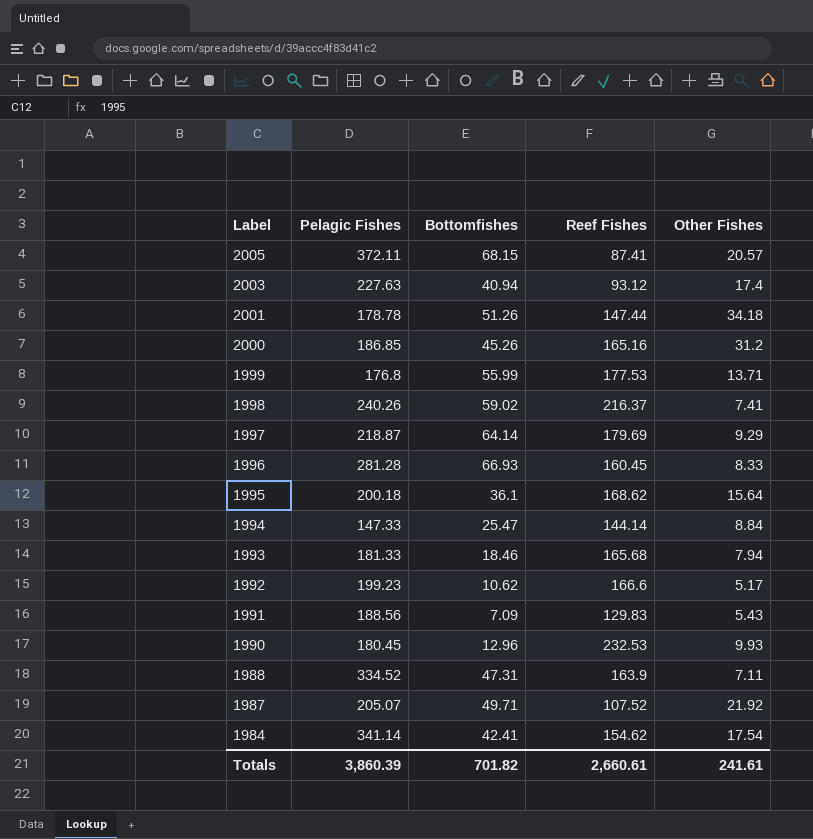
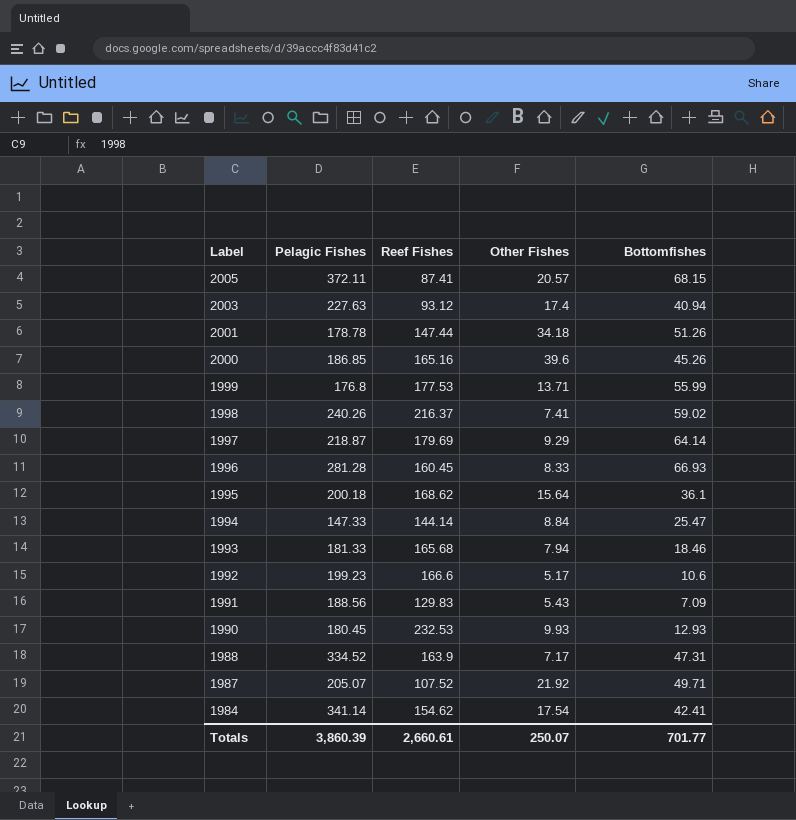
column Bottomfishes | position: 3 -> 5
2000 | Other Fishes: 31.2 -> 39.6
1992 | Bottomfishes: 10.62 -> 10.6
1990 | Bottomfishes: 12.96 -> 12.93
1988 | Other Fishes: 7.11 -> 7.17
Totals | Other Fishes: 241.61 -> 250.07
Totals | Bottomfishes: 701.82 -> 701.77

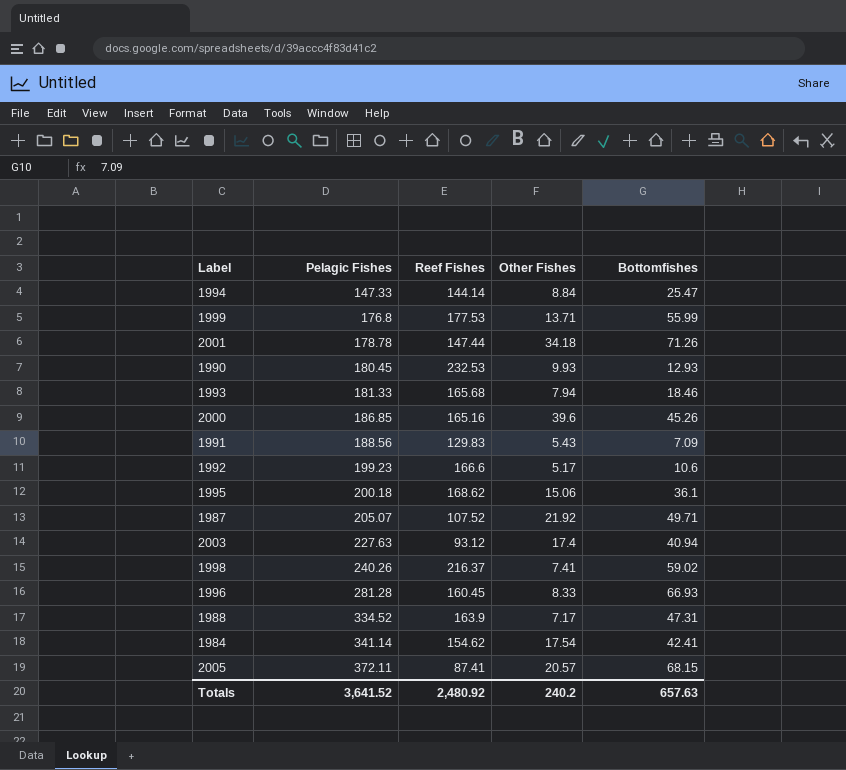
row order: Label descending -> Pelagic Fishes ascending
row 1997: 218.87 | 179.69 | 9.29 | 64.14 -> none
2001 | Bottomfishes: 51.26 -> 71.26
1995 | Other Fishes: 15.64 -> 15.06
Totals | Pelagic Fishes: 3,860.39 -> 3,641.52
Totals | Reef Fishes: 2,660.61 -> 2,480.92
Totals | Other Fishes: 250.07 -> 240.2
Totals | Bottomfishes: 701.77 -> 657.63

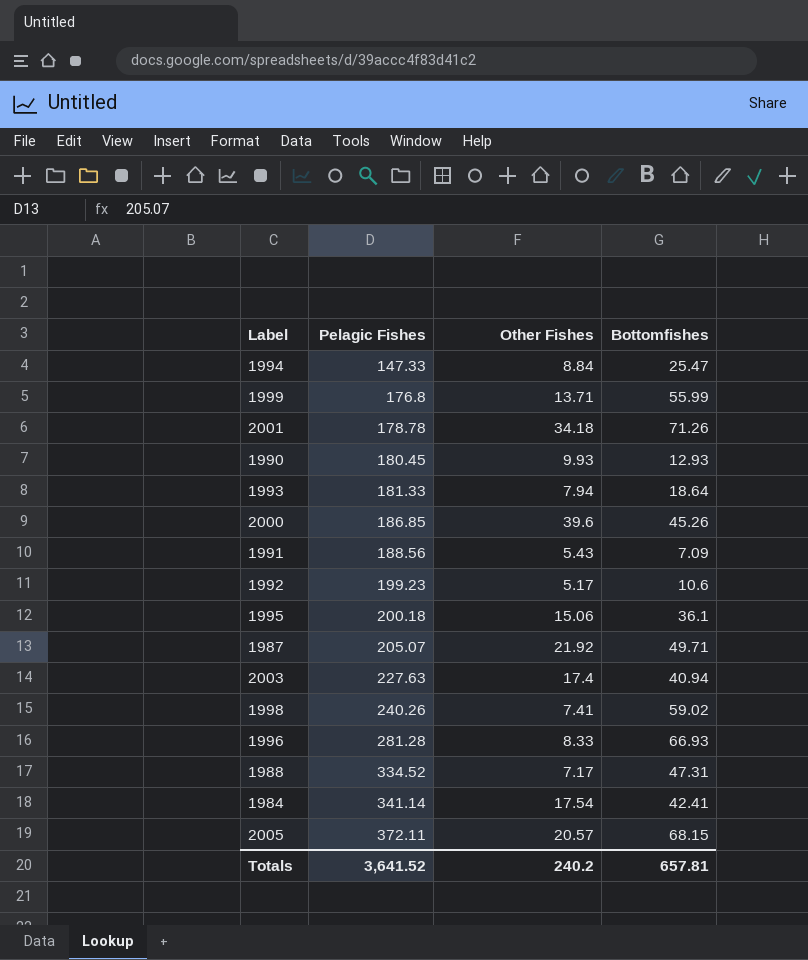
column Reef Fishes | position: 3 -> none
1993 | Bottomfishes: 18.46 -> 18.64
Totals | Bottomfishes: 657.63 -> 657.81

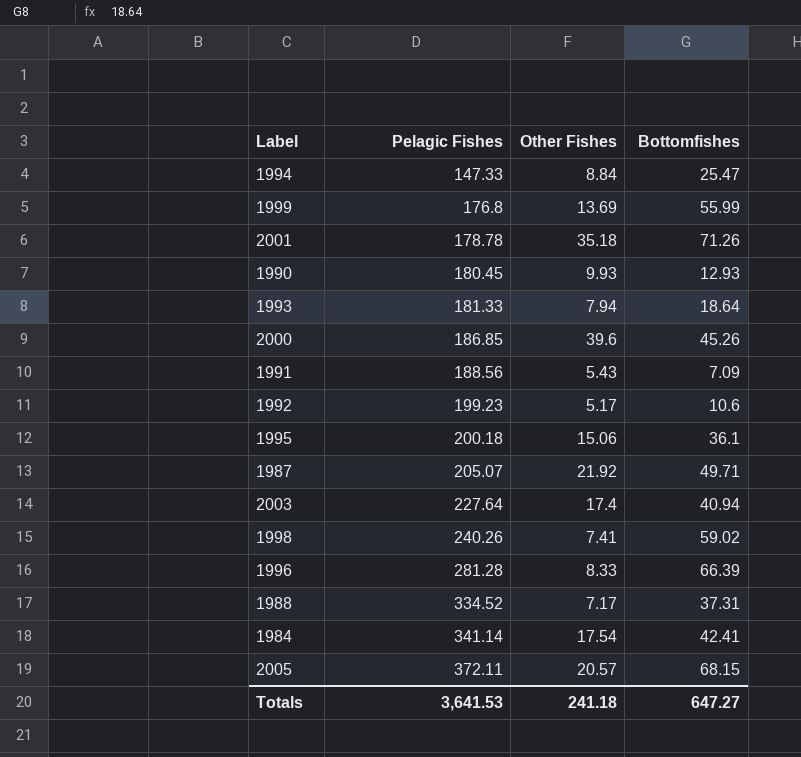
1999 | Other Fishes: 13.71 -> 13.69
2001 | Other Fishes: 34.18 -> 35.18
2003 | Pelagic Fishes: 227.63 -> 227.64
1996 | Bottomfishes: 66.93 -> 66.39
1988 | Bottomfishes: 47.31 -> 37.31
Totals | Pelagic Fishes: 3,641.52 -> 3,641.53
Totals | Other Fishes: 240.2 -> 241.18
Totals | Bottomfishes: 657.81 -> 647.27

